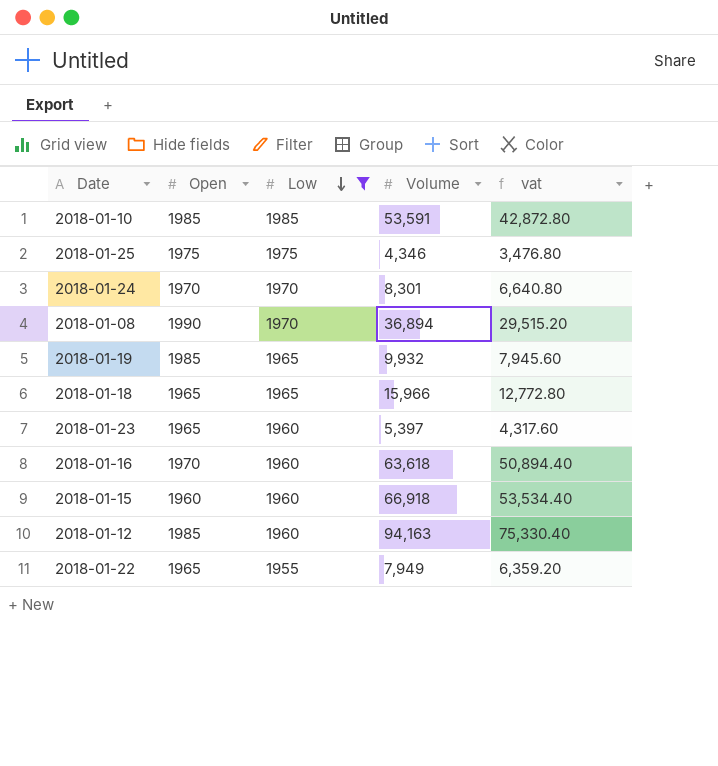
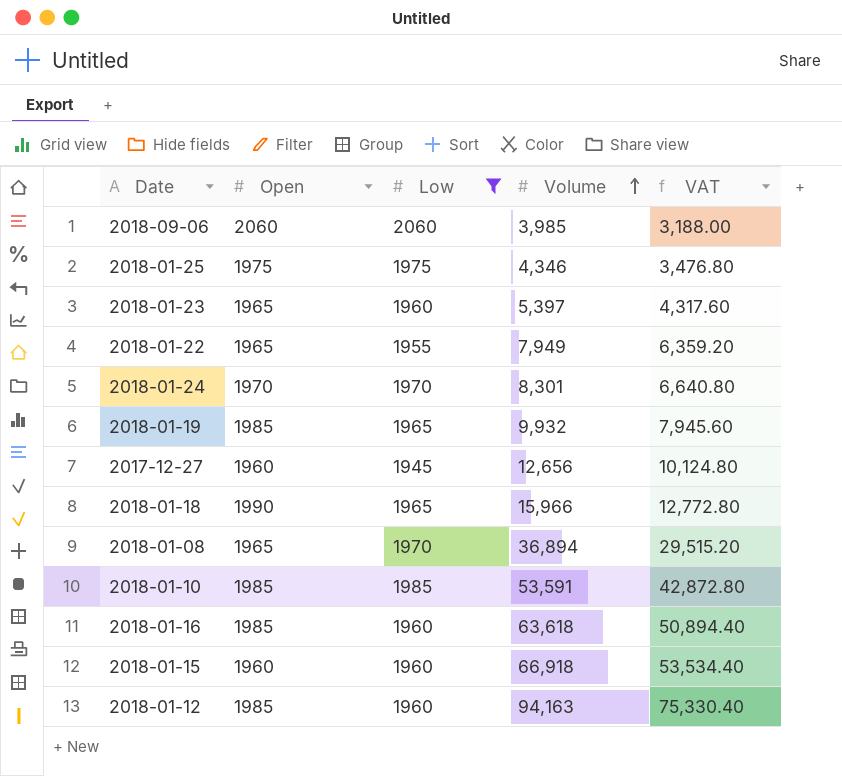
row order: Low descending -> Volume ascending
column name: vat -> VAT
row 2018-09-06: none -> 2060 | 2060 | 3,985 | 3,188.00
row 2017-12-27: none -> 1960 | 1945 | 12,656 | 10,124.80
2018-01-18 | Open: 1965 -> 1990
2018-01-08 | Open: 1990 -> 1965
2018-01-16 | Open: 1970 -> 1985

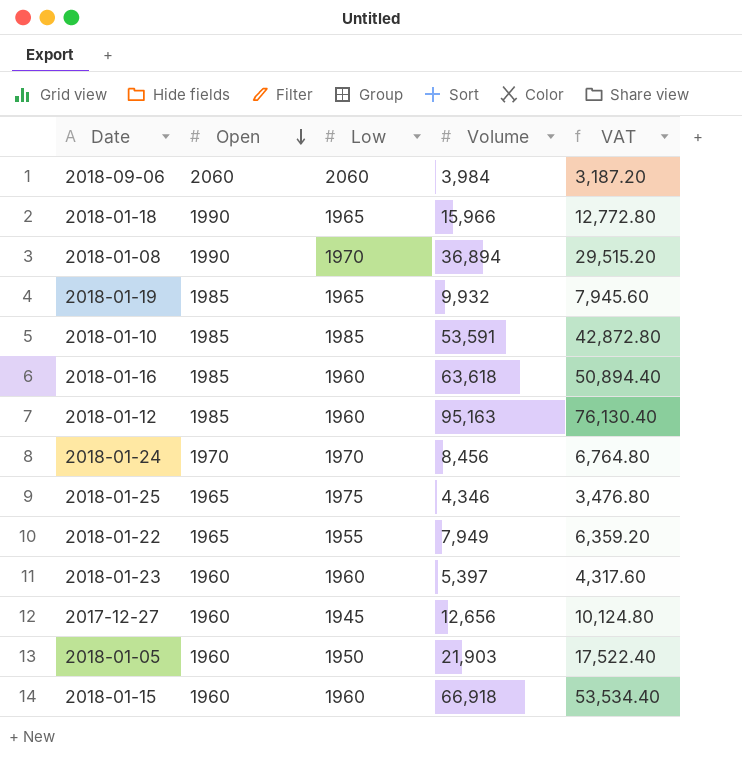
filter: Low != 1950 -> none
row order: Volume ascending -> Open descending
2018-09-06 | Volume: 3,985 -> 3,984
2018-09-06 | VAT: 3,188.00 -> 3,187.20
2018-01-08 | Open: 1965 -> 1990
2018-01-12 | Volume: 94,163 -> 95,163
2018-01-12 | VAT: 75,330.40 -> 76,130.40
2018-01-24 | Volume: 8,301 -> 8,456
2018-01-24 | VAT: 6,640.80 -> 6,764.80
2018-01-25 | Open: 1975 -> 1965
2018-01-23 | Open: 1965 -> 1960

